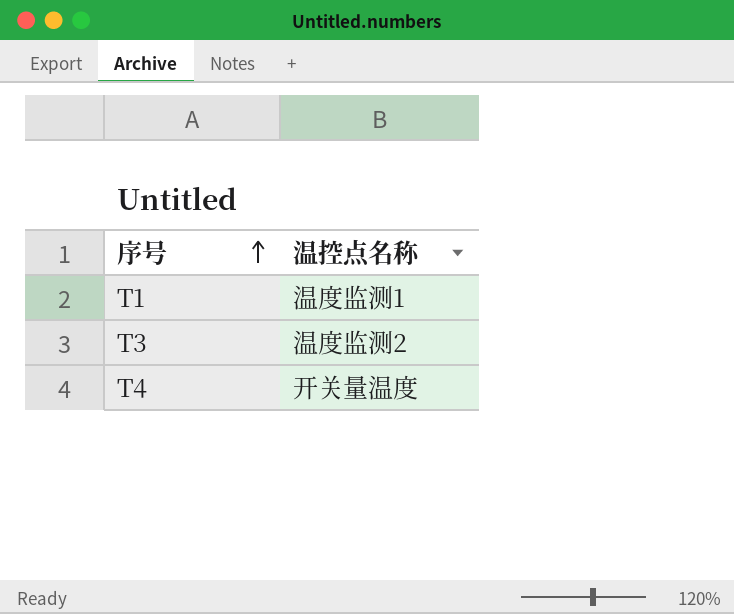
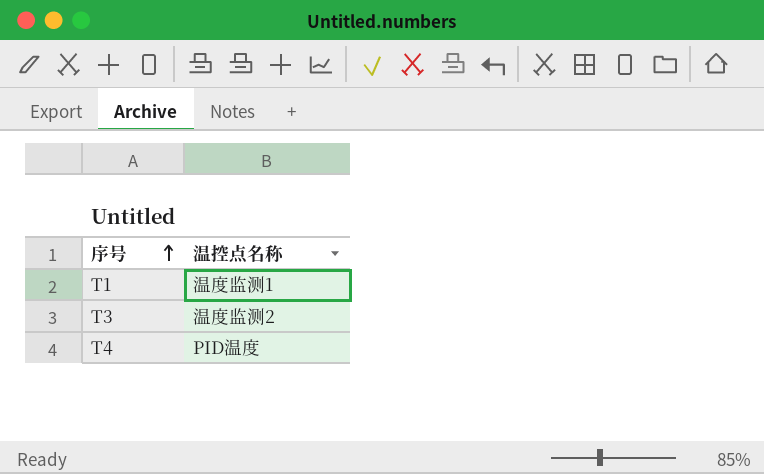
T4 | 温控点名称: 开关量温度 -> PID温度

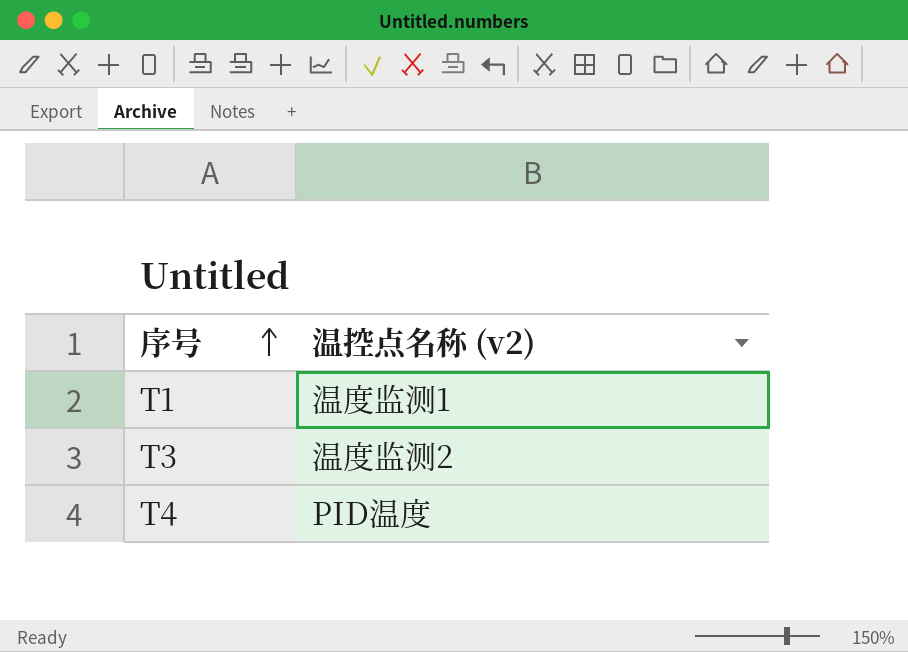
column name: 温控点名称 -> 温控点名称 (v2)

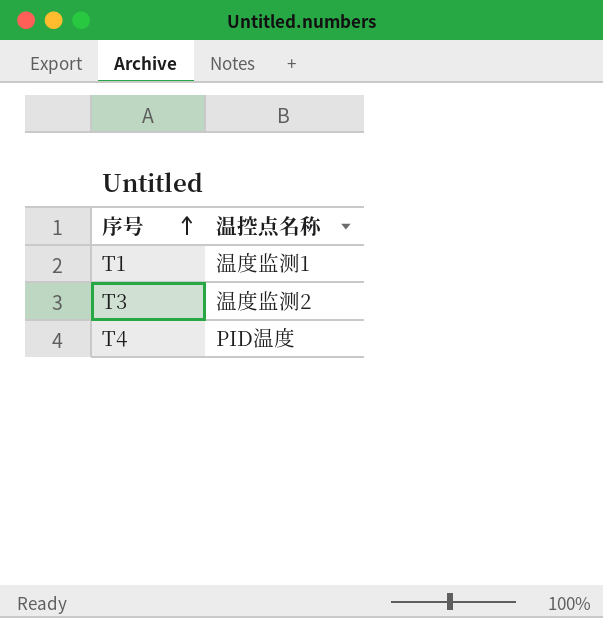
column name: 温控点名称 (v2) -> 温控点名称

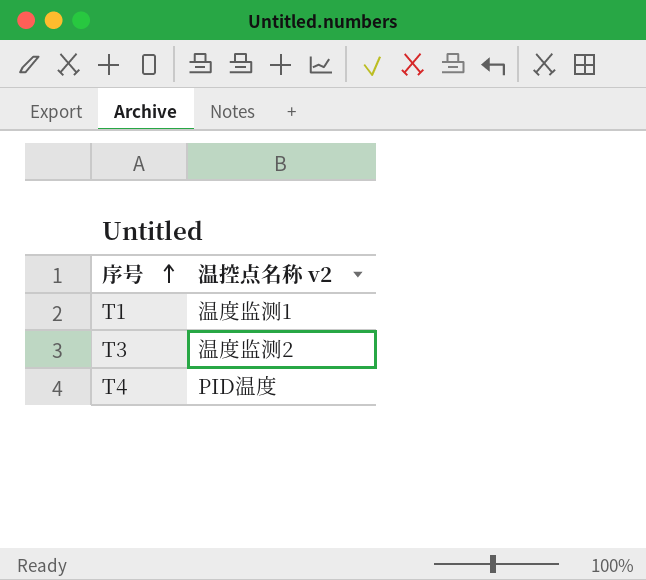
column name: 温控点名称 -> 温控点名称 v2

